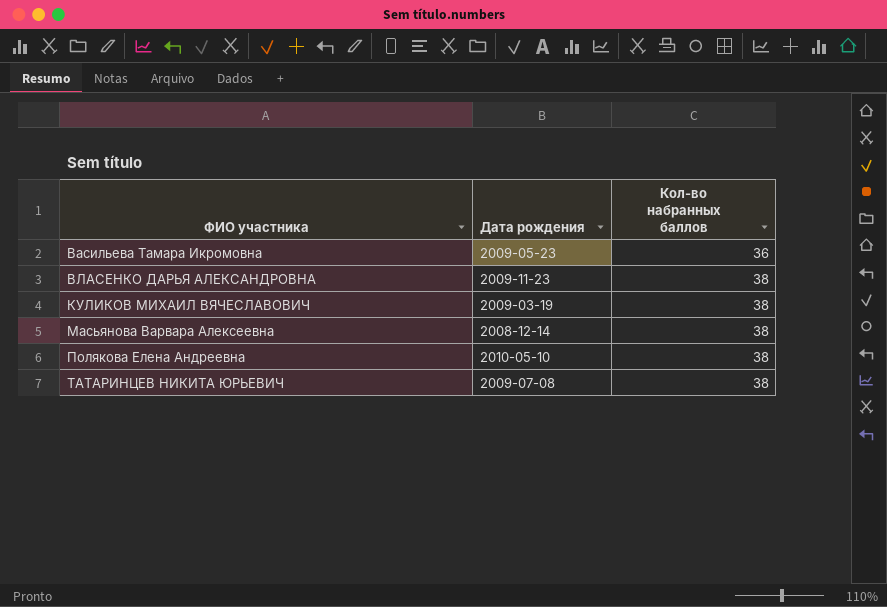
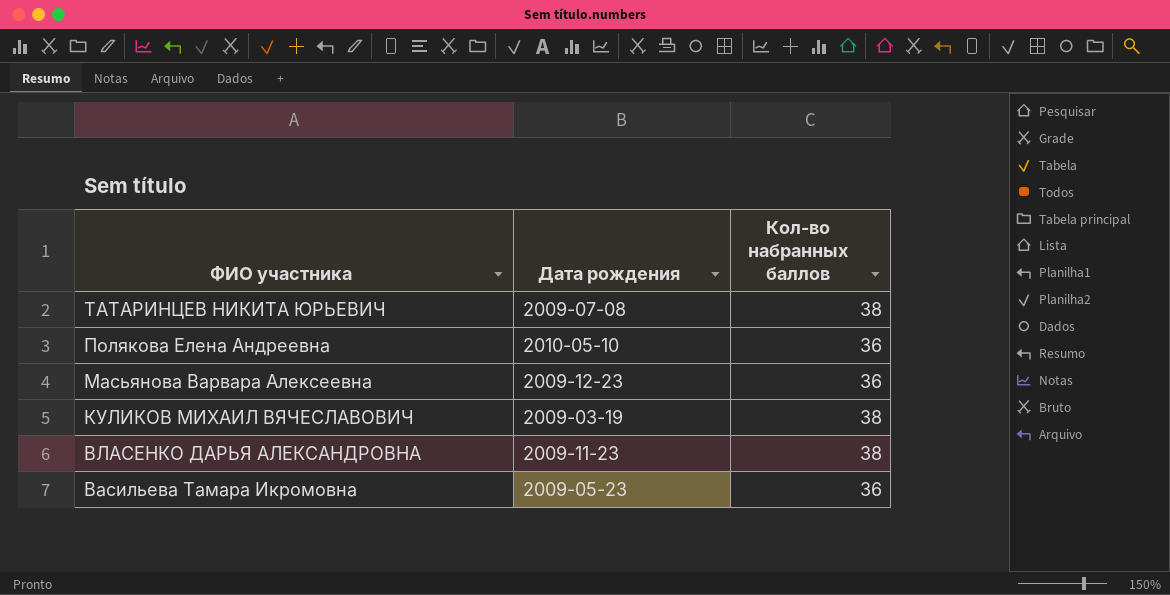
row order: ФИО участника ascending -> ФИО участника descending
Полякова Елена Андреевна | Кол-во набранных баллов: 38 -> 36
Масьянова Варвара Алексеевна | Дата рождения: 2008-12-14 -> 2009-12-23
Масьянова Варвара Алексеевна | Кол-во набранных баллов: 38 -> 36

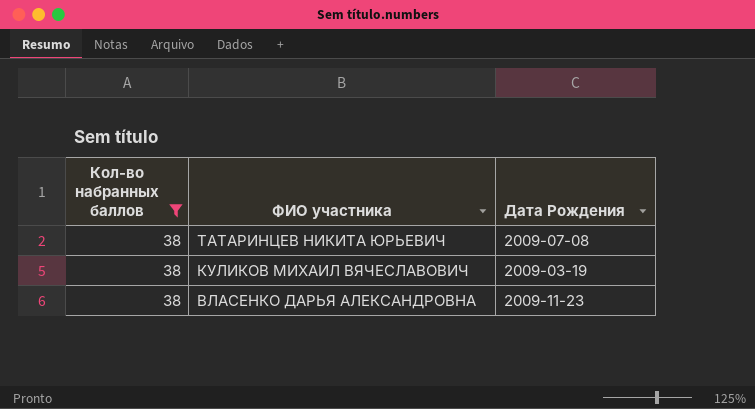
filter: none -> Кол-во набранных баллов = 38
column Кол-во набранных баллов | position: 3 -> 1
column name: Дата рождения -> Дата Рождения

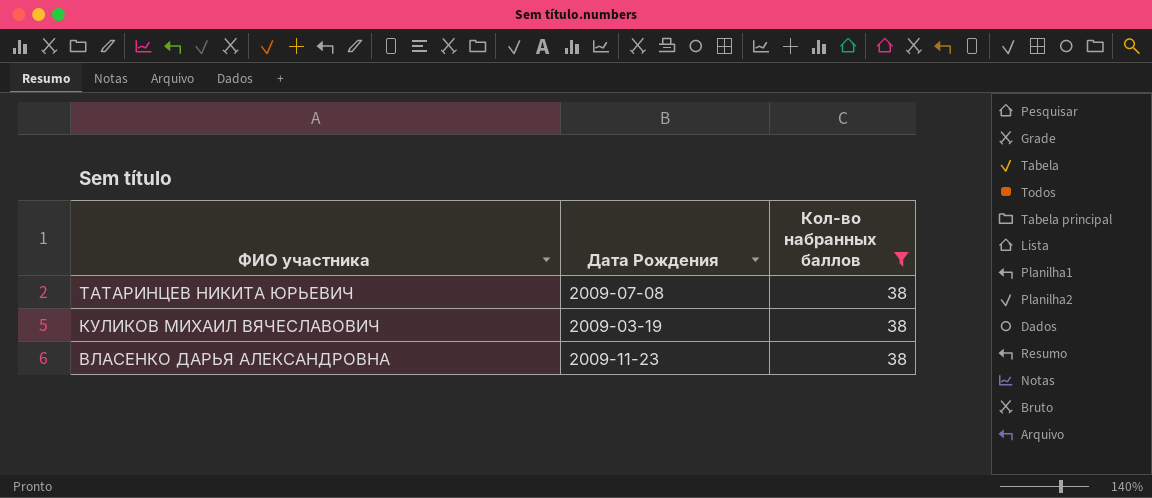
column Кол-во набранных баллов | position: 1 -> 3

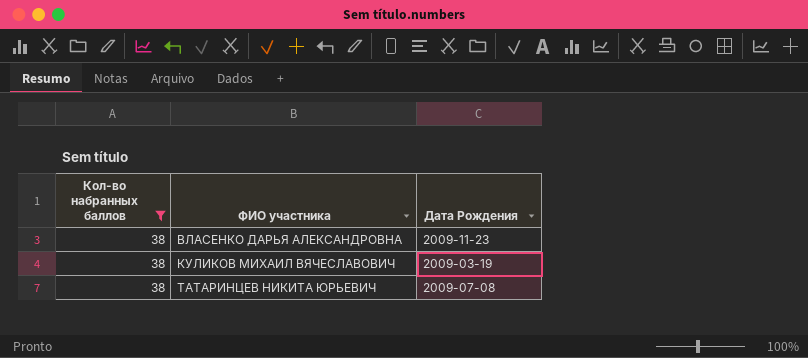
row order: ФИО участника descending -> ФИО участника ascending
column Кол-во набранных баллов | position: 3 -> 1

